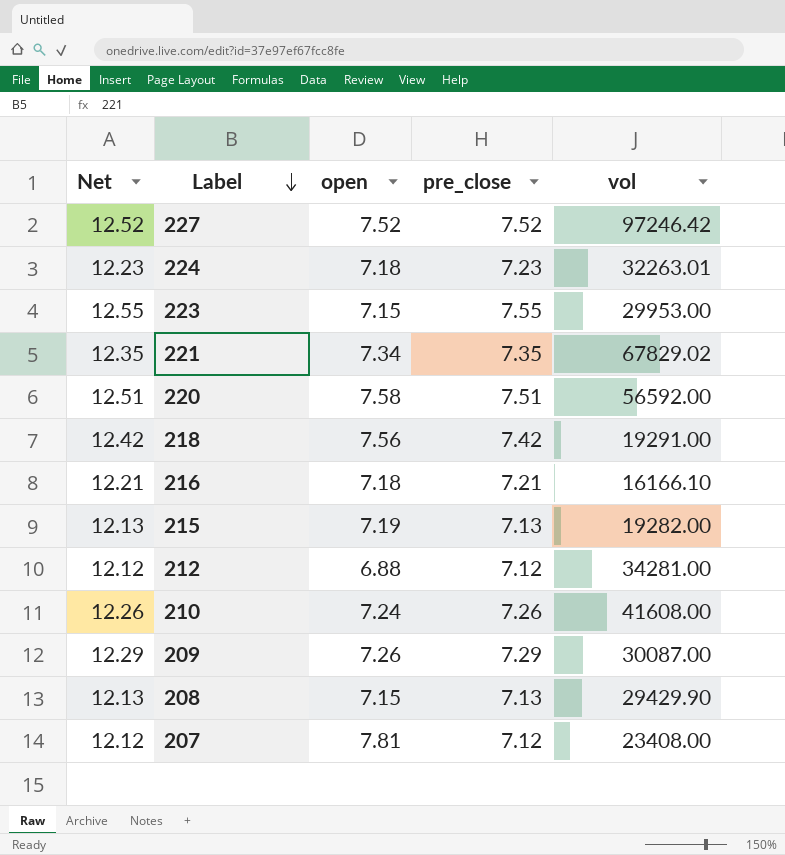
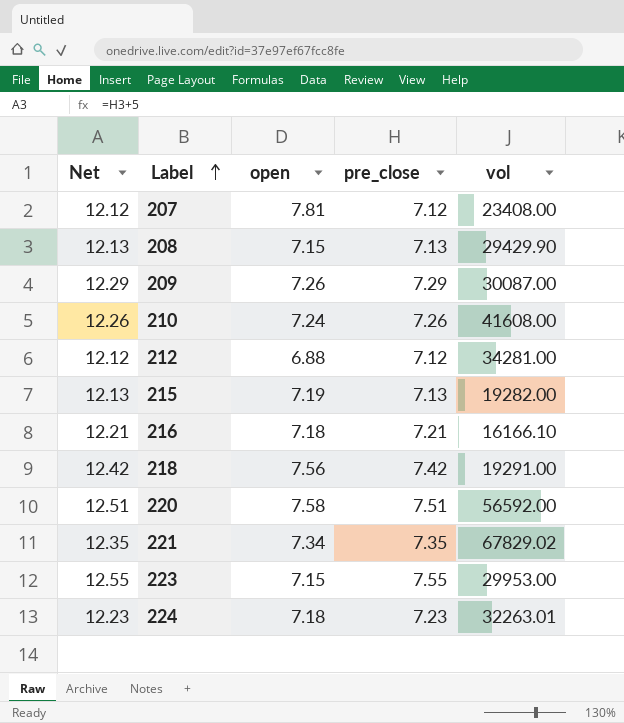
row order: Label descending -> Label ascending
row 227: 12.52 | 7.52 | 7.52 | 97246.42 -> none

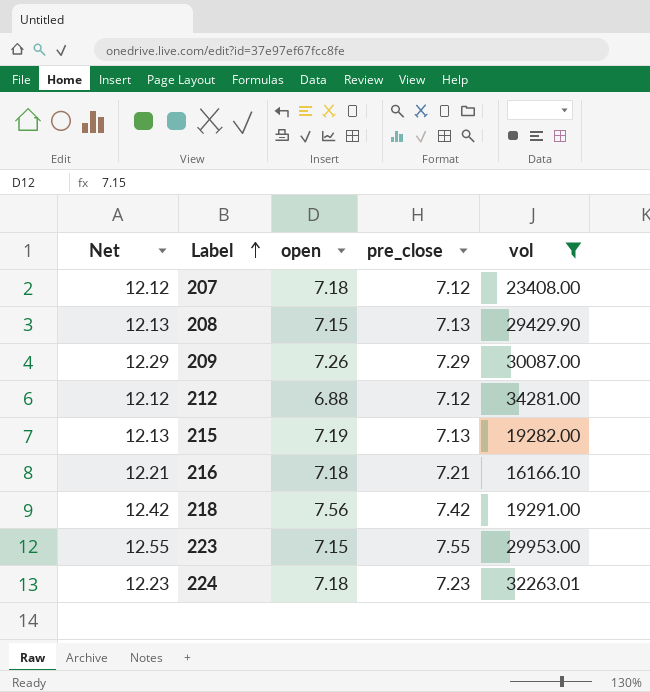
filter: none -> vol <= 34281.00
207 | open: 7.81 -> 7.18

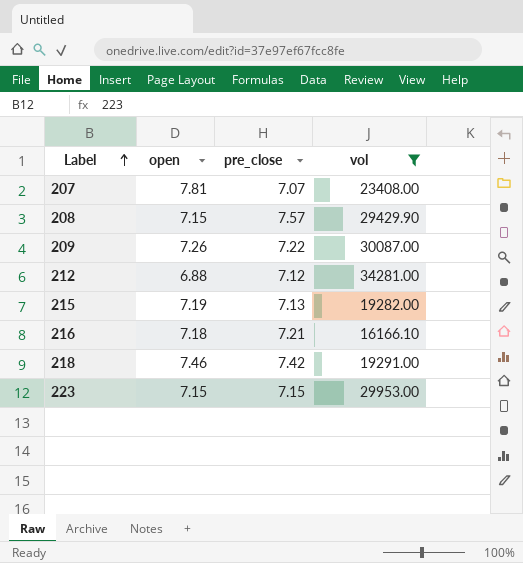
column Net | formula: [pre_close] + 5 -> none
row 224: 12.23 | 7.18 | 7.23 | 32263.01 -> none
207 | open: 7.18 -> 7.81
207 | pre_close: 7.12 -> 7.07
208 | pre_close: 7.13 -> 7.57
209 | pre_close: 7.29 -> 7.22
218 | open: 7.56 -> 7.46
223 | pre_close: 7.55 -> 7.15

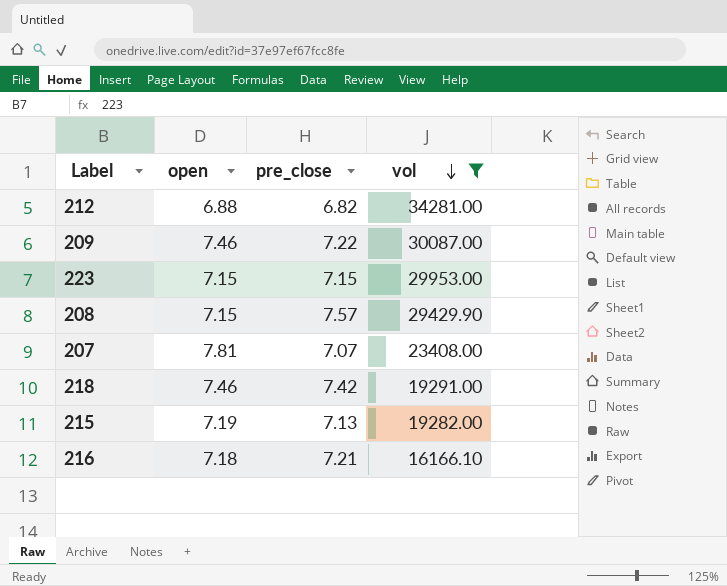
row order: Label ascending -> vol descending
212 | pre_close: 7.12 -> 6.82
209 | open: 7.26 -> 7.46

